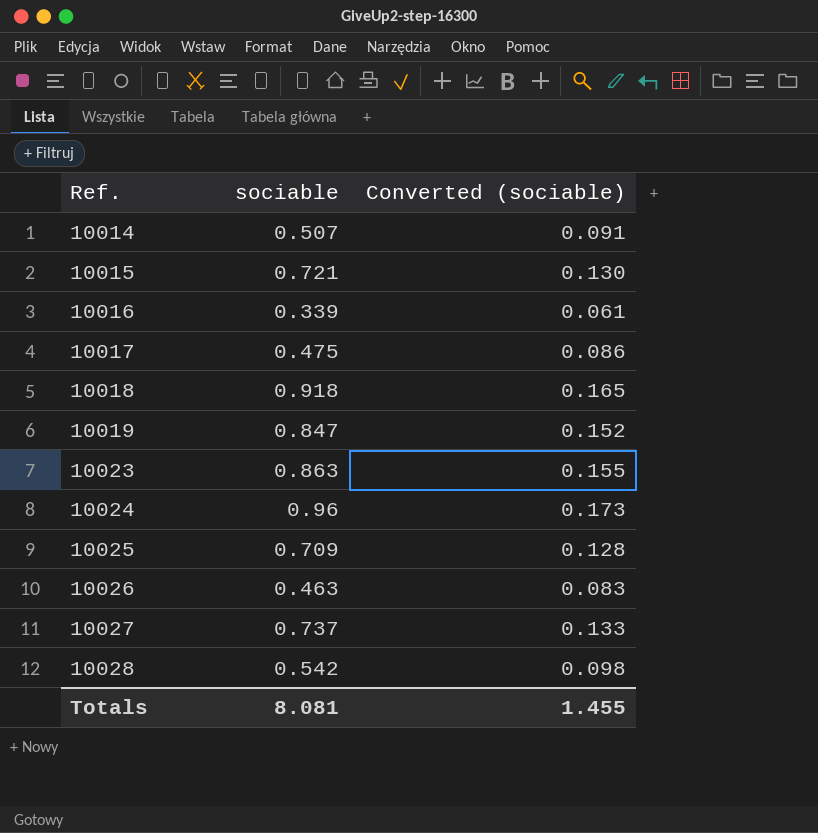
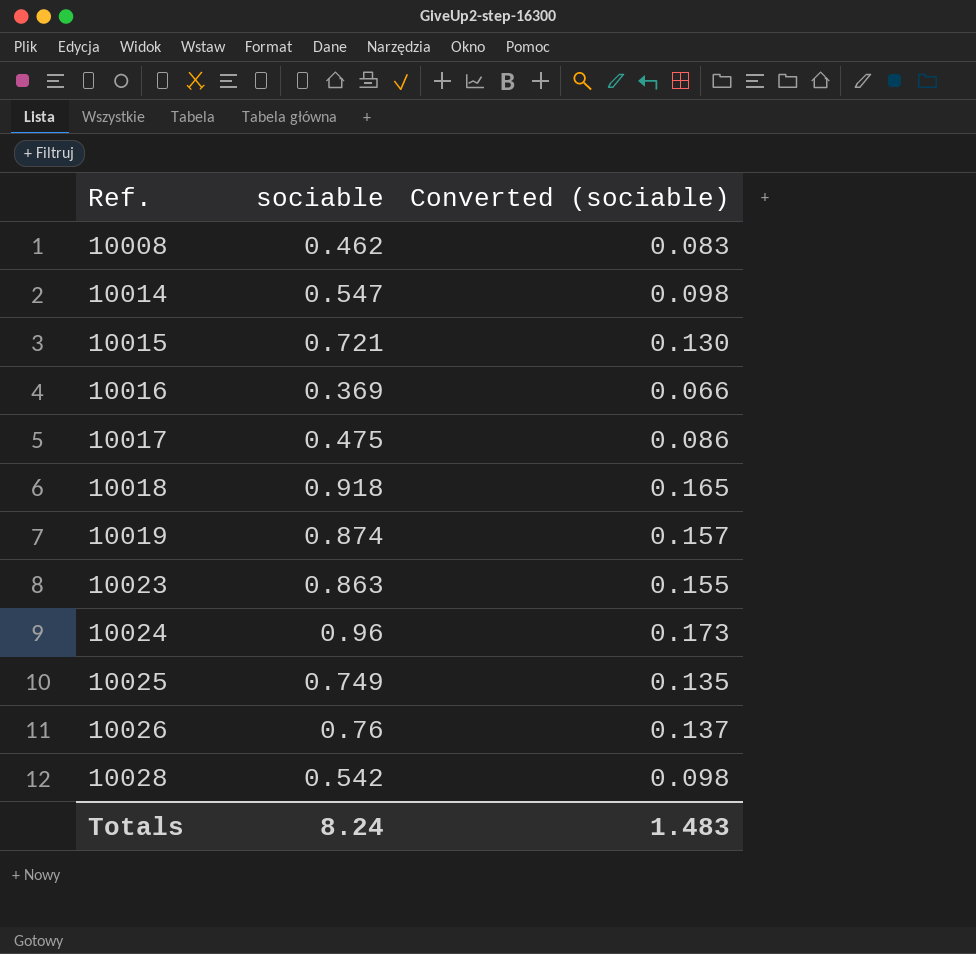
row 10027: 0.737 | 0.133 -> none
row 10008: none -> 0.462 | 0.083
10014 | sociable: 0.507 -> 0.547
10014 | Converted (sociable): 0.091 -> 0.098
10016 | sociable: 0.339 -> 0.369
10016 | Converted (sociable): 0.061 -> 0.066
10019 | sociable: 0.847 -> 0.874
10019 | Converted (sociable): 0.152 -> 0.157
10025 | sociable: 0.709 -> 0.749
10025 | Converted (sociable): 0.128 -> 0.135
10026 | sociable: 0.463 -> 0.76
10026 | Converted (sociable): 0.083 -> 0.137
Totals | sociable: 8.081 -> 8.24
Totals | Converted (sociable): 1.455 -> 1.483

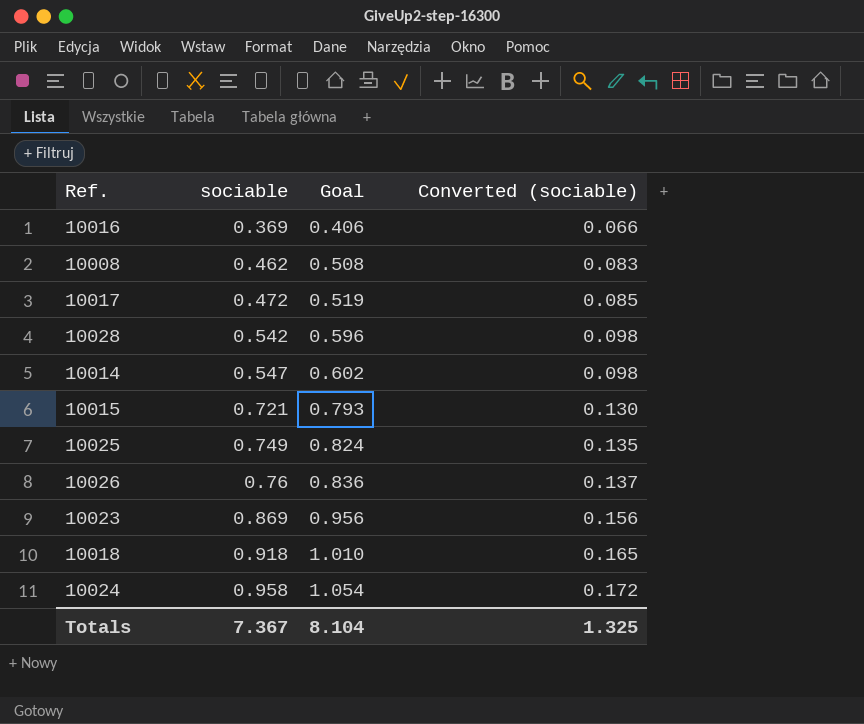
row order: Ref. ascending -> sociable ascending
column Goal | formula: none -> [sociable] * 1.1
row 10019: 0.874 | 0.157 -> none
10017 | sociable: 0.475 -> 0.472
10017 | Converted (sociable): 0.086 -> 0.085
10023 | sociable: 0.863 -> 0.869
10023 | Converted (sociable): 0.155 -> 0.156
10024 | sociable: 0.96 -> 0.958
10024 | Converted (sociable): 0.173 -> 0.172
Totals | sociable: 8.24 -> 7.367
Totals | Converted (sociable): 1.483 -> 1.325

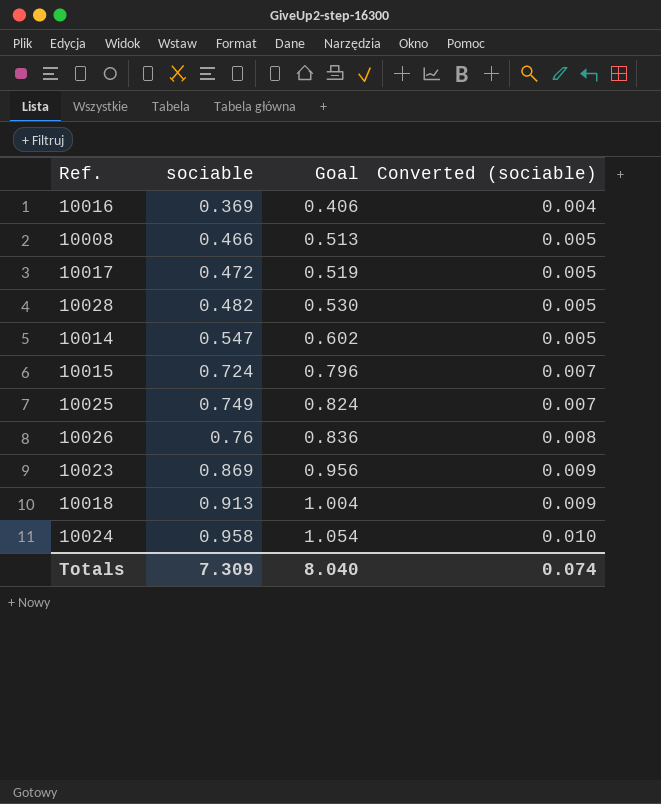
column Converted (sociable) | formula: [sociable] * 0.18 -> [sociable] * 0.01
10008 | sociable: 0.462 -> 0.466
10008 | Goal: 0.508 -> 0.513
10028 | sociable: 0.542 -> 0.482
10028 | Goal: 0.596 -> 0.530
10015 | sociable: 0.721 -> 0.724
10015 | Goal: 0.793 -> 0.796
10018 | sociable: 0.918 -> 0.913
10018 | Goal: 1.010 -> 1.004
Totals | sociable: 7.367 -> 7.309
Totals | Goal: 8.104 -> 8.040
Totals | Converted (sociable): 1.325 -> 0.074

